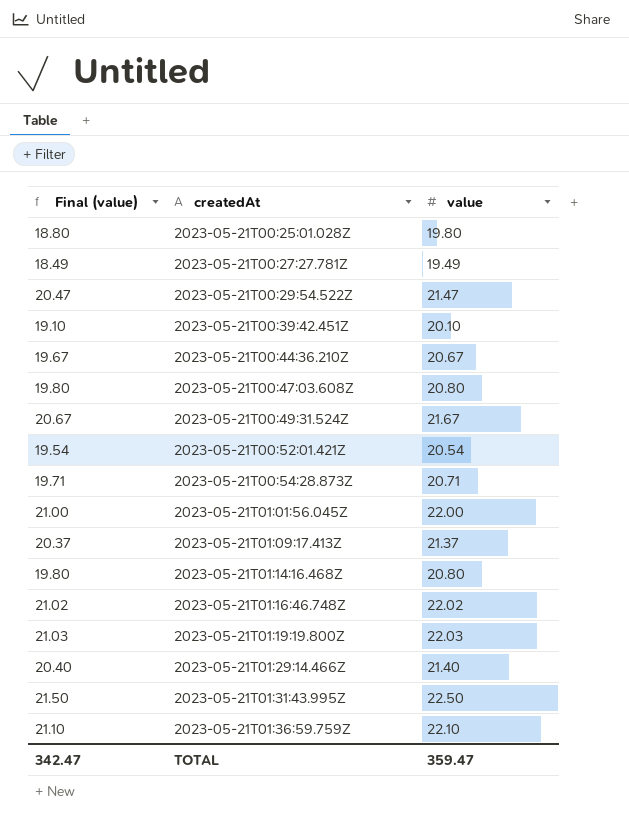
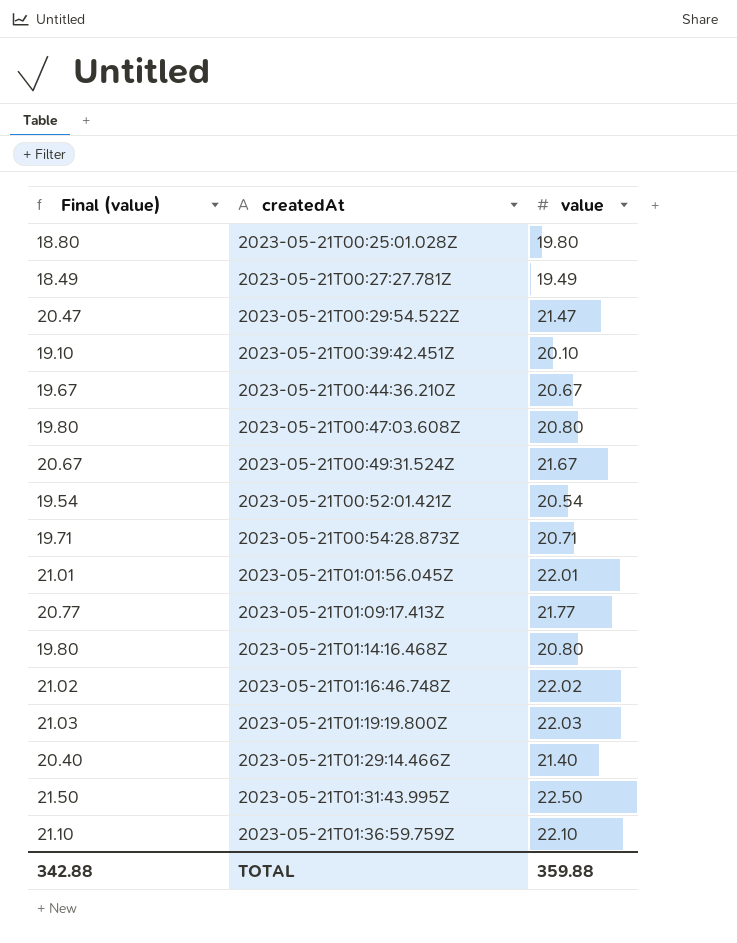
2023-05-21T01:01:56.045Z | Final (value): 21.00 -> 21.01
2023-05-21T01:01:56.045Z | value: 22.00 -> 22.01
2023-05-21T01:09:17.413Z | Final (value): 20.37 -> 20.77
2023-05-21T01:09:17.413Z | value: 21.37 -> 21.77
TOTAL | Final (value): 342.47 -> 342.88
TOTAL | value: 359.47 -> 359.88

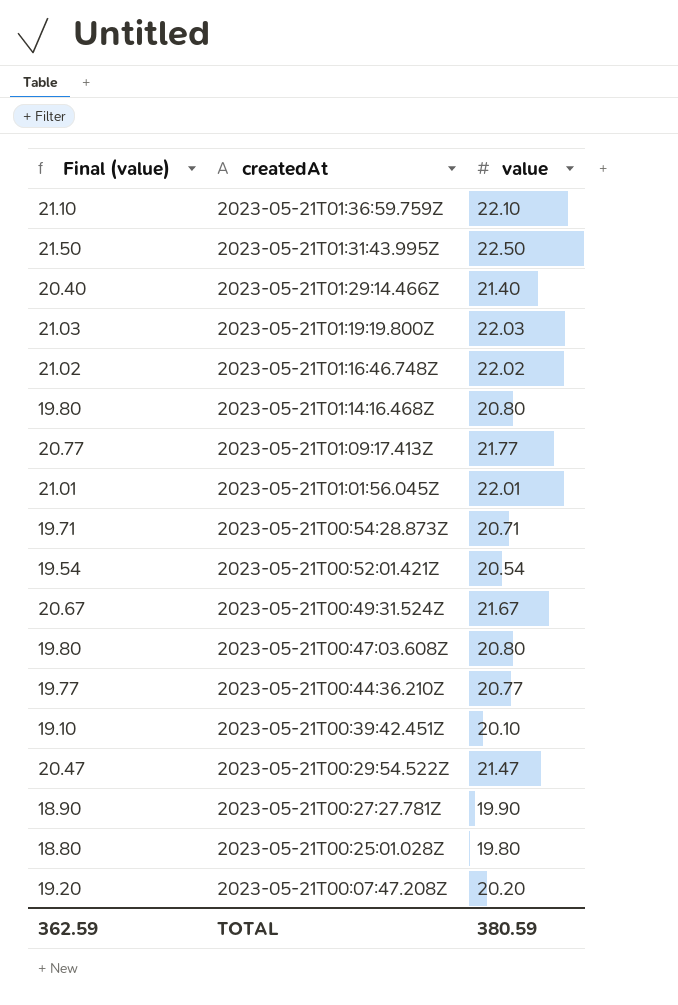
row order: createdAt ascending -> createdAt descending
2023-05-21T00:44:36.210Z | Final (value): 19.67 -> 19.77
2023-05-21T00:44:36.210Z | value: 20.67 -> 20.77
2023-05-21T00:27:27.781Z | Final (value): 18.49 -> 18.90
2023-05-21T00:27:27.781Z | value: 19.49 -> 19.90
row 2023-05-21T00:07:47.208Z: none -> 19.20 | 20.20
TOTAL | Final (value): 342.88 -> 362.59
TOTAL | value: 359.88 -> 380.59

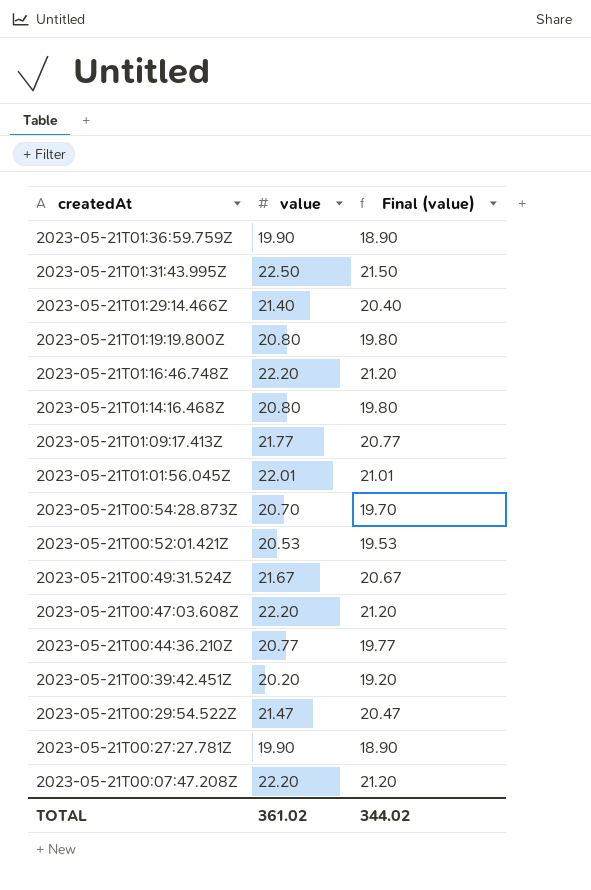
column Final (value) | position: 1 -> 3
row 2023-05-21T00:25:01.028Z: 18.80 | 19.80 -> none
2023-05-21T01:36:59.759Z | value: 22.10 -> 19.90
2023-05-21T01:36:59.759Z | Final (value): 21.10 -> 18.90
2023-05-21T01:19:19.800Z | value: 22.03 -> 20.80
2023-05-21T01:19:19.800Z | Final (value): 21.03 -> 19.80
2023-05-21T01:16:46.748Z | value: 22.02 -> 22.20
2023-05-21T01:16:46.748Z | Final (value): 21.02 -> 21.20
2023-05-21T00:54:28.873Z | value: 20.71 -> 20.70
2023-05-21T00:54:28.873Z | Final (value): 19.71 -> 19.70
2023-05-21T00:52:01.421Z | value: 20.54 -> 20.53
2023-05-21T00:52:01.421Z | Final (value): 19.54 -> 19.53
2023-05-21T00:47:03.608Z | value: 20.80 -> 22.20
2023-05-21T00:47:03.608Z | Final (value): 19.80 -> 21.20
2023-05-21T00:39:42.451Z | value: 20.10 -> 20.20
2023-05-21T00:39:42.451Z | Final (value): 19.10 -> 19.20
2023-05-21T00:07:47.208Z | value: 20.20 -> 22.20
2023-05-21T00:07:47.208Z | Final (value): 19.20 -> 21.20
TOTAL | value: 380.59 -> 361.02
TOTAL | Final (value): 362.59 -> 344.02

